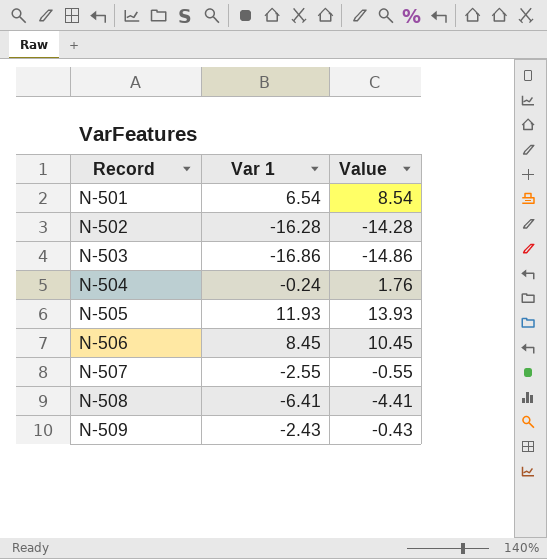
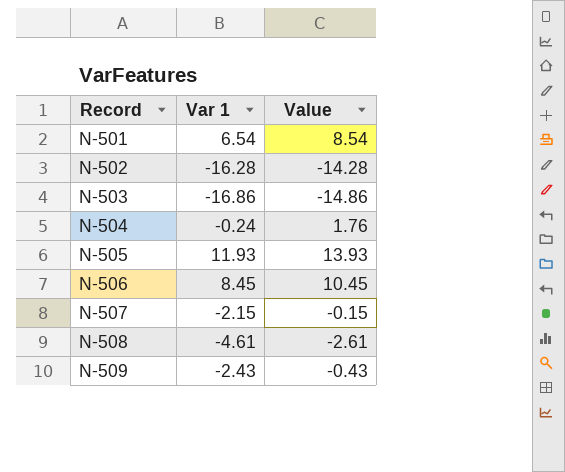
N-507 | Var 1: -2.55 -> -2.15
N-507 | Value: -0.55 -> -0.15
N-508 | Var 1: -6.41 -> -4.61
N-508 | Value: -4.41 -> -2.61

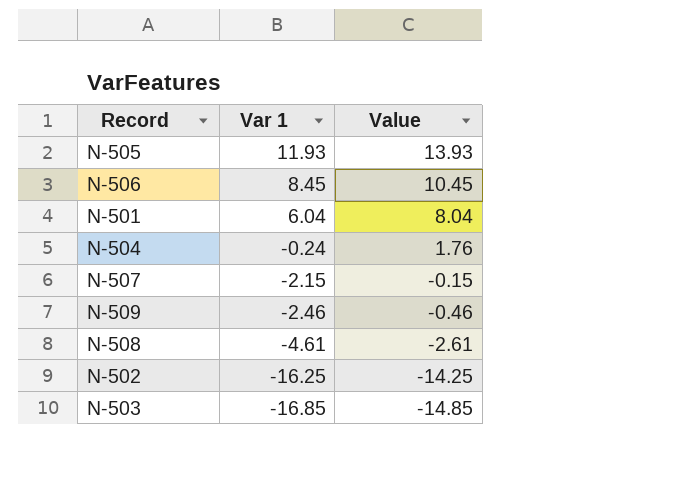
row order: Record ascending -> Var 1 descending
N-501 | Var 1: 6.54 -> 6.04
N-501 | Value: 8.54 -> 8.04
N-509 | Var 1: -2.43 -> -2.46
N-509 | Value: -0.43 -> -0.46
N-502 | Var 1: -16.28 -> -16.25
N-502 | Value: -14.28 -> -14.25
N-503 | Var 1: -16.86 -> -16.85
N-503 | Value: -14.86 -> -14.85

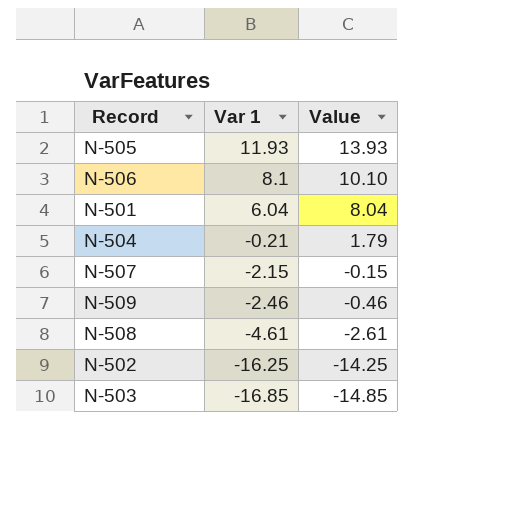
N-506 | Var 1: 8.45 -> 8.1
N-506 | Value: 10.45 -> 10.10
N-504 | Var 1: -0.24 -> -0.21
N-504 | Value: 1.76 -> 1.79

